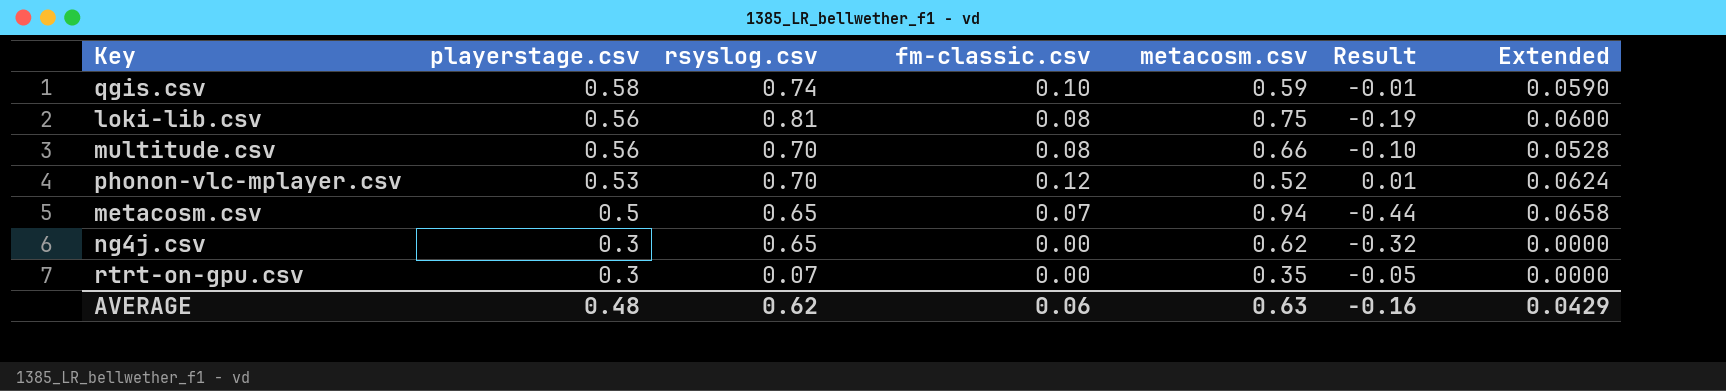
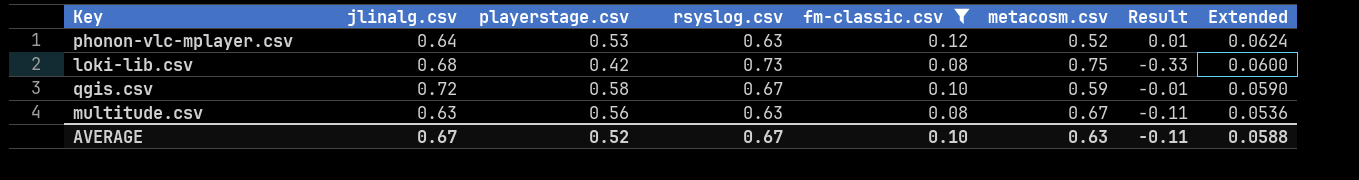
filter: none -> fm-classic.csv >= 0.08
row order: playerstage.csv descending -> Extended descending
column jlinalg.csv | position: none -> 2
phonon-vlc-mplayer.csv | rsyslog.csv: 0.70 -> 0.63
loki-lib.csv | playerstage.csv: 0.56 -> 0.42
loki-lib.csv | rsyslog.csv: 0.81 -> 0.73
loki-lib.csv | Result: -0.19 -> -0.33
qgis.csv | rsyslog.csv: 0.74 -> 0.67
multitude.csv | rsyslog.csv: 0.70 -> 0.63
multitude.csv | metacosm.csv: 0.66 -> 0.67
multitude.csv | Result: -0.10 -> -0.11
multitude.csv | Extended: 0.0528 -> 0.0536
AVERAGE | playerstage.csv: 0.48 -> 0.52
AVERAGE | rsyslog.csv: 0.62 -> 0.67
AVERAGE | fm-classic.csv: 0.06 -> 0.10
AVERAGE | Result: -0.16 -> -0.11
AVERAGE | Extended: 0.0429 -> 0.0588

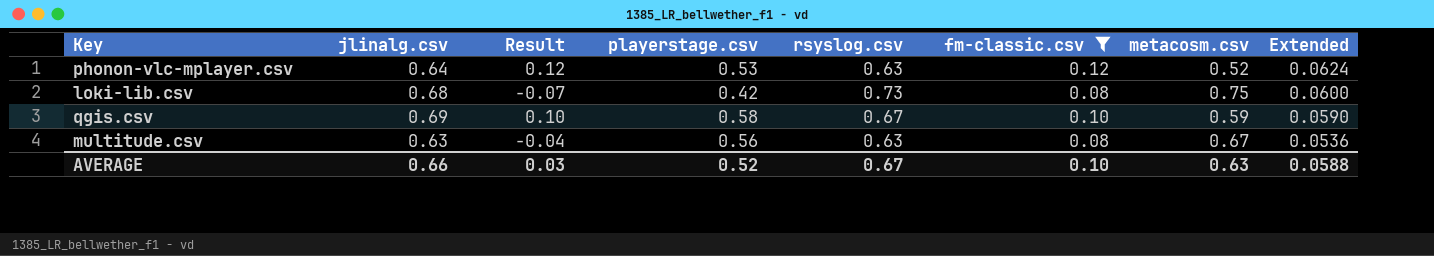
column Result | formula: [playerstage.csv] - [metacosm.csv] -> [jlinalg.csv] - [metacosm.csv]
column Result | position: 7 -> 3
qgis.csv | jlinalg.csv: 0.72 -> 0.69
AVERAGE | jlinalg.csv: 0.67 -> 0.66
AVERAGE | Result: -0.11 -> 0.03

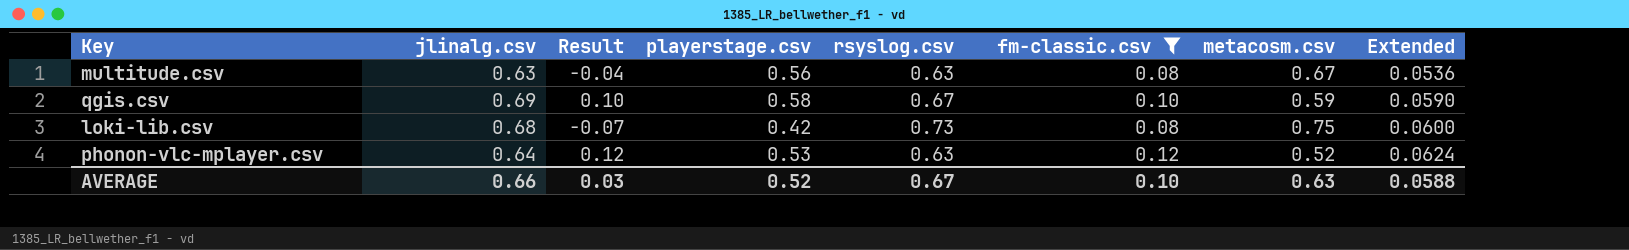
row order: Extended descending -> Extended ascending

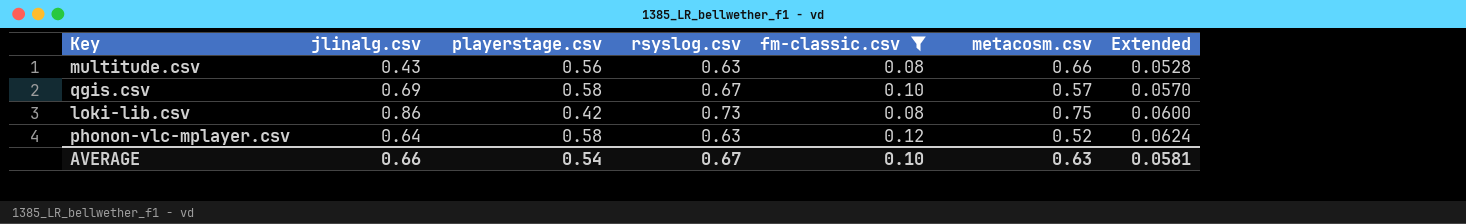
column Result | formula: [jlinalg.csv] - [metacosm.csv] -> none
multitude.csv | jlinalg.csv: 0.63 -> 0.43
multitude.csv | metacosm.csv: 0.67 -> 0.66
multitude.csv | Extended: 0.0536 -> 0.0528
qgis.csv | metacosm.csv: 0.59 -> 0.57
qgis.csv | Extended: 0.0590 -> 0.0570
loki-lib.csv | jlinalg.csv: 0.68 -> 0.86
phonon-vlc-mplayer.csv | playerstage.csv: 0.53 -> 0.58
AVERAGE | playerstage.csv: 0.52 -> 0.54
AVERAGE | Extended: 0.0588 -> 0.0581

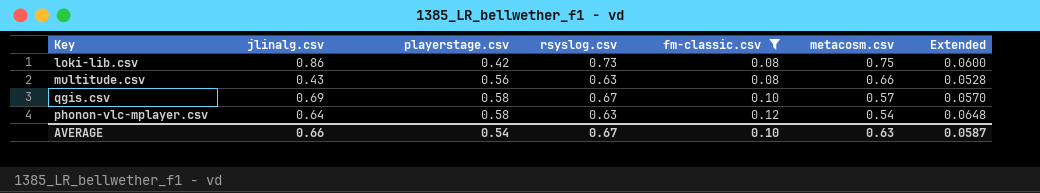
row order: Extended ascending -> playerstage.csv ascending
phonon-vlc-mplayer.csv | metacosm.csv: 0.52 -> 0.54
phonon-vlc-mplayer.csv | Extended: 0.0624 -> 0.0648
AVERAGE | Extended: 0.0581 -> 0.0587

